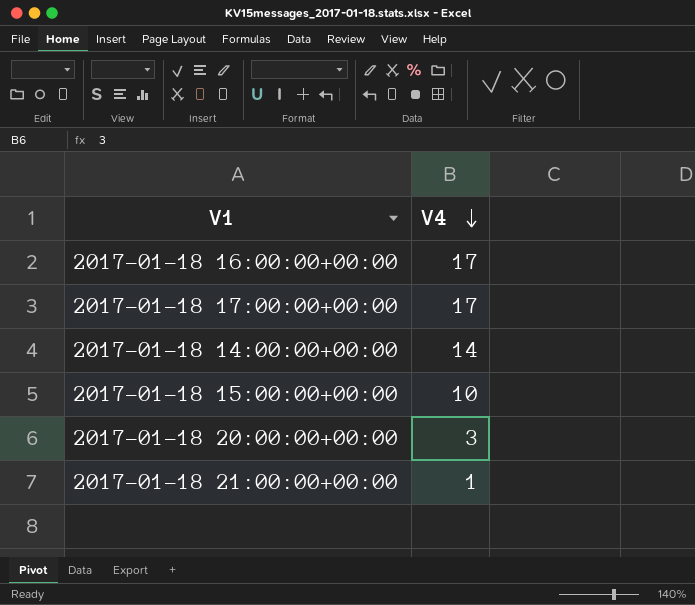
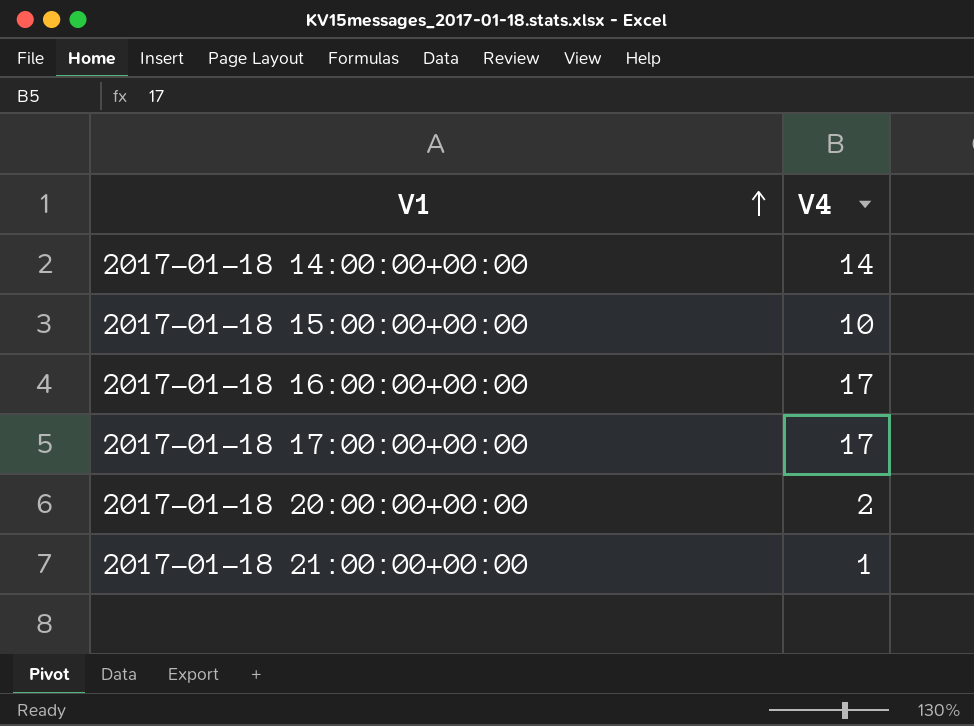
row order: V4 descending -> V1 ascending
2017-01-18 20:00:00+00:00 | V4: 3 -> 2

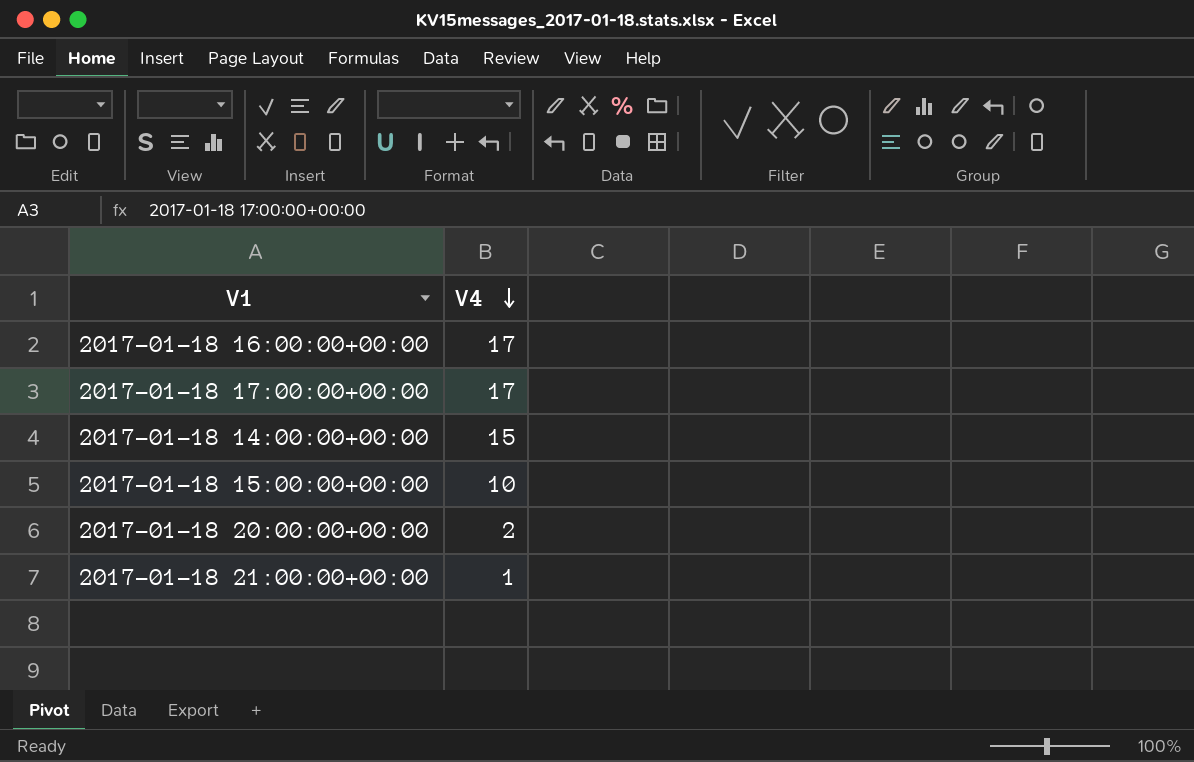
row order: V1 ascending -> V4 descending
2017-01-18 14:00:00+00:00 | V4: 14 -> 15

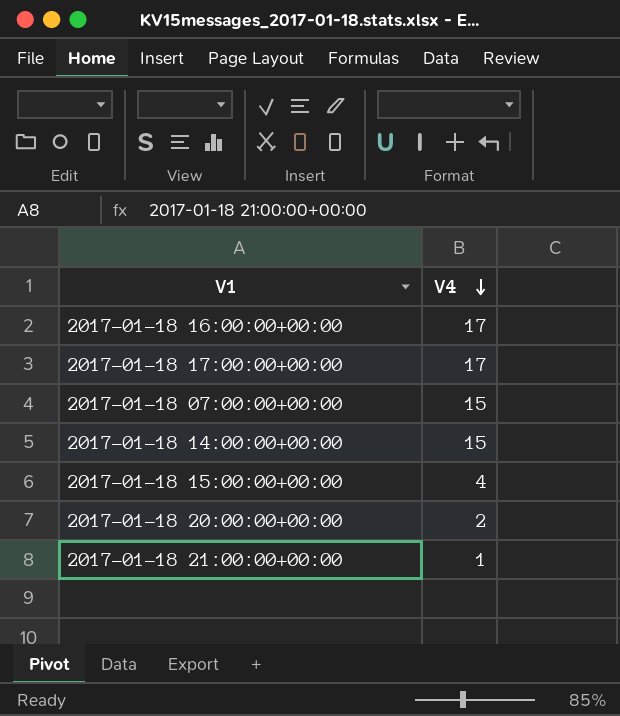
row 2017-01-18 07:00:00+00:00: none -> 15
2017-01-18 15:00:00+00:00 | V4: 10 -> 4

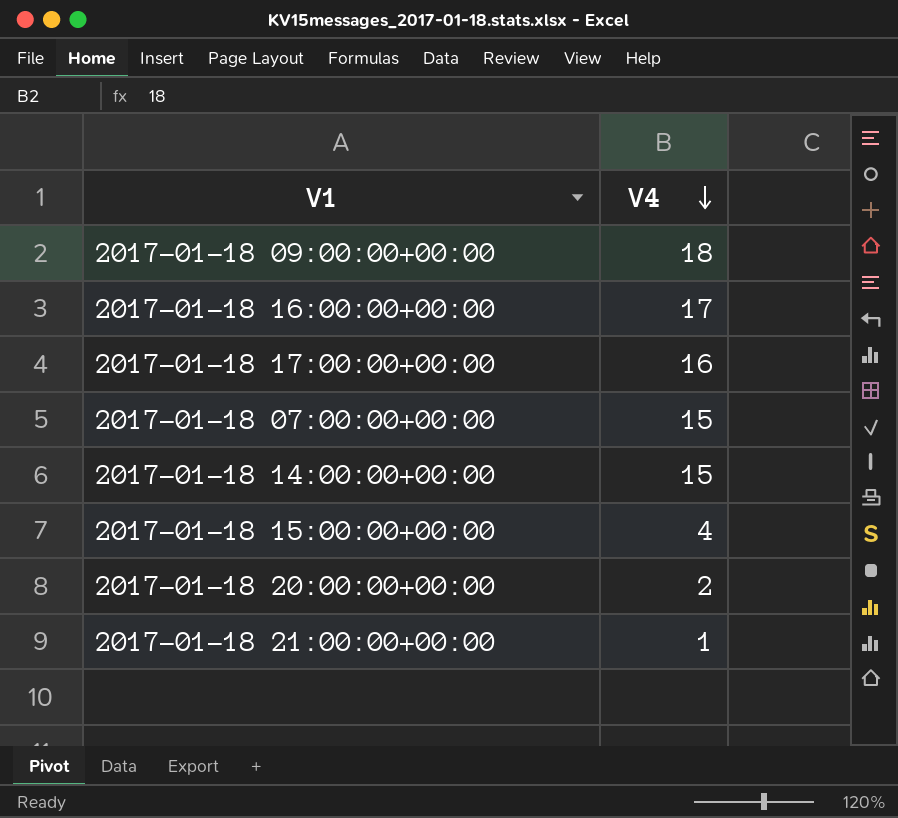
row 2017-01-18 09:00:00+00:00: none -> 18
2017-01-18 17:00:00+00:00 | V4: 17 -> 16

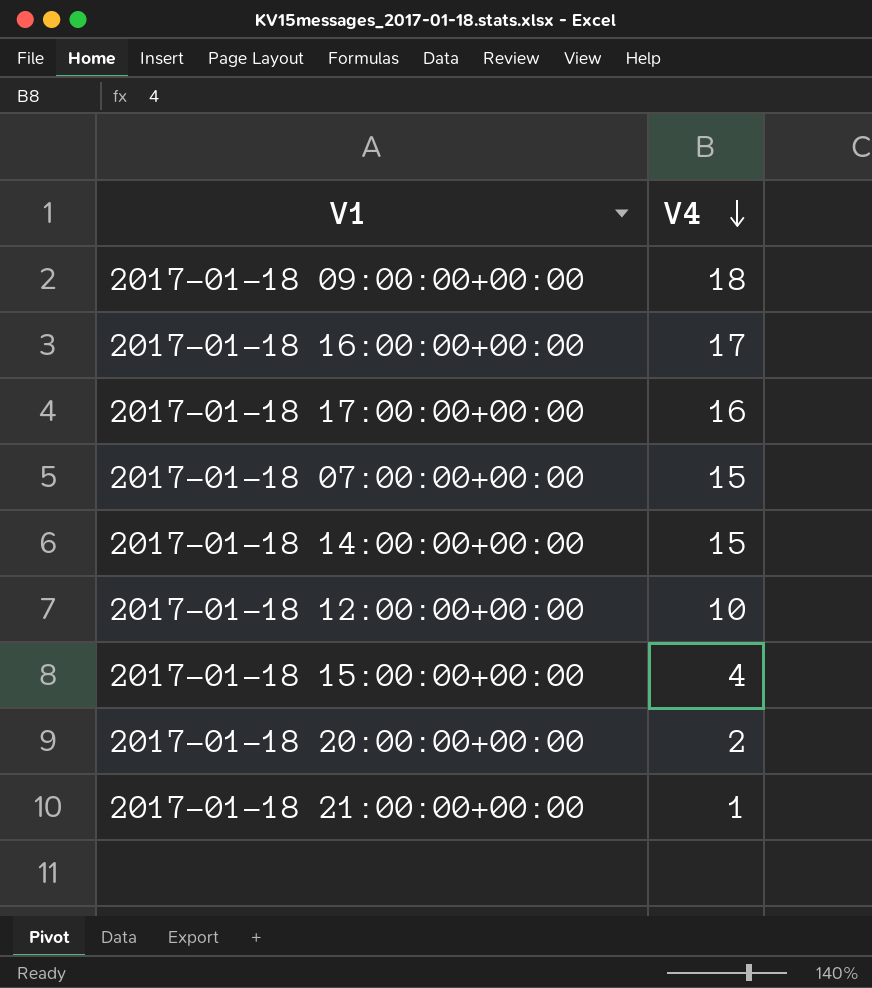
row 2017-01-18 12:00:00+00:00: none -> 10

